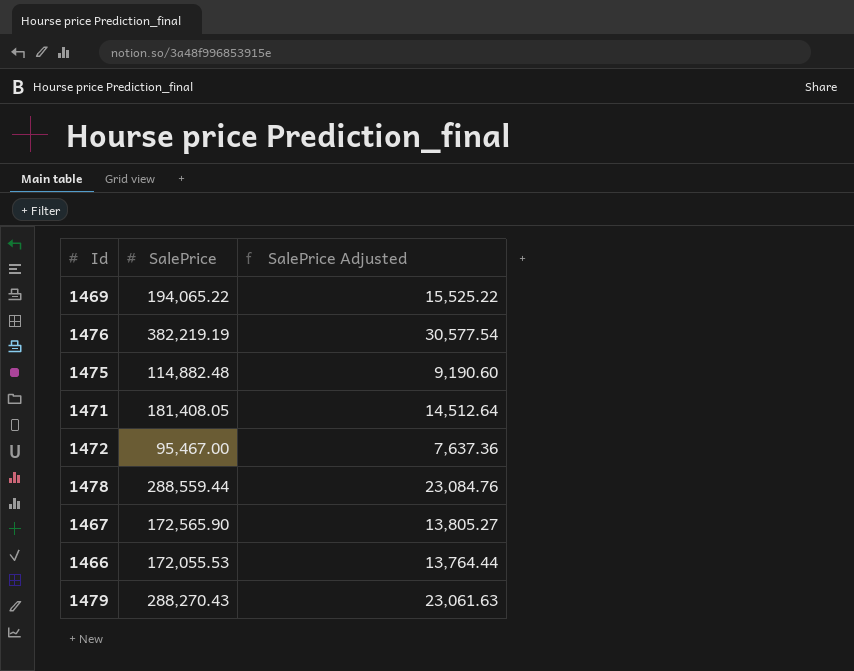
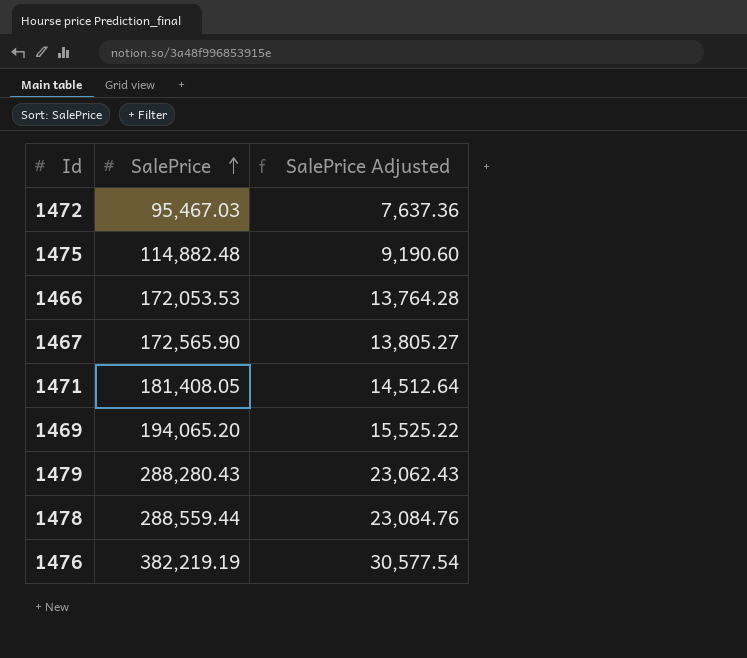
row order: none -> SalePrice ascending
1472 | SalePrice: 95,467.00 -> 95,467.03
1466 | SalePrice: 172,055.53 -> 172,053.53
1466 | SalePrice Adjusted: 13,764.44 -> 13,764.28
1469 | SalePrice: 194,065.22 -> 194,065.20
1479 | SalePrice: 288,270.43 -> 288,280.43
1479 | SalePrice Adjusted: 23,061.63 -> 23,062.43

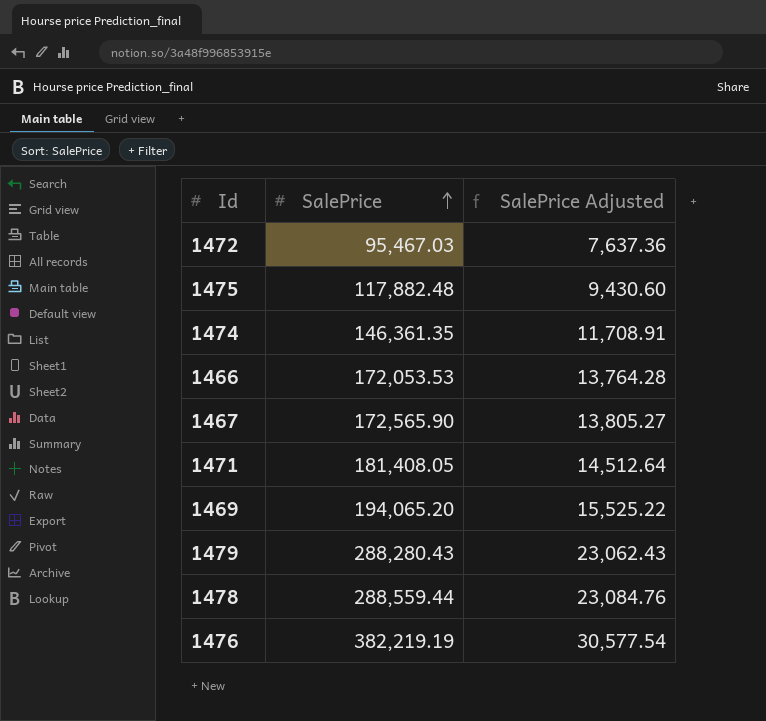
1475 | SalePrice: 114,882.48 -> 117,882.48
1475 | SalePrice Adjusted: 9,190.60 -> 9,430.60
row 1474: none -> 146,361.35 | 11,708.91

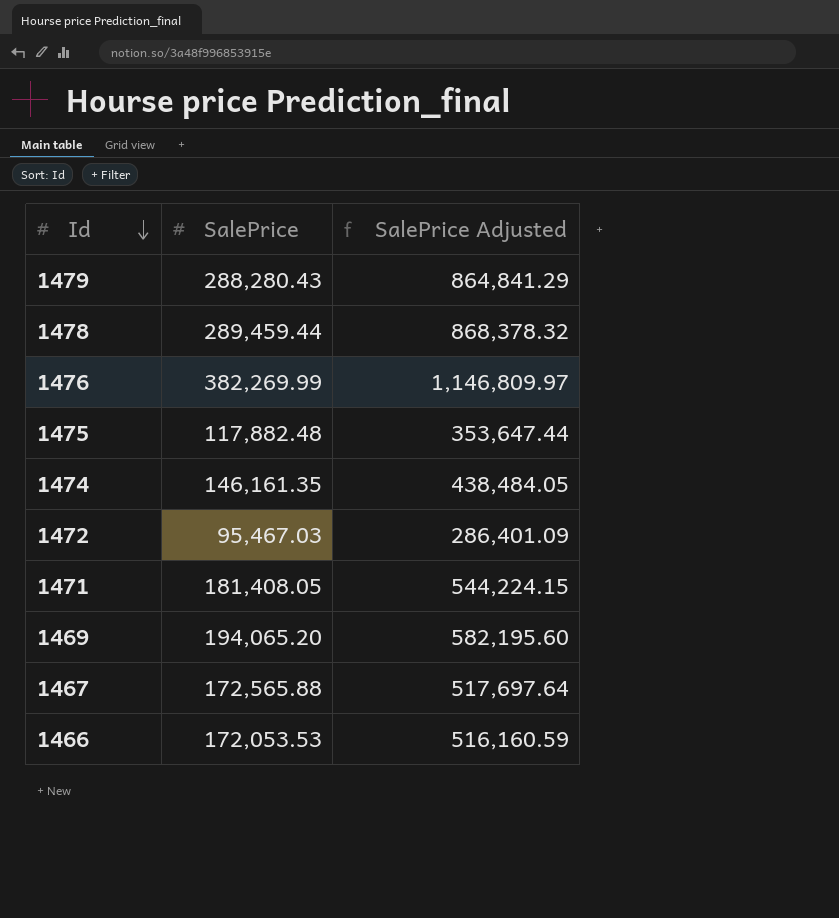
row order: SalePrice ascending -> Id descending
column SalePrice Adjusted | formula: [SalePrice] * 0.08 -> [SalePrice] * 3
1478 | SalePrice: 288,559.44 -> 289,459.44
1476 | SalePrice: 382,219.19 -> 382,269.99
1474 | SalePrice: 146,361.35 -> 146,161.35
1467 | SalePrice: 172,565.90 -> 172,565.88

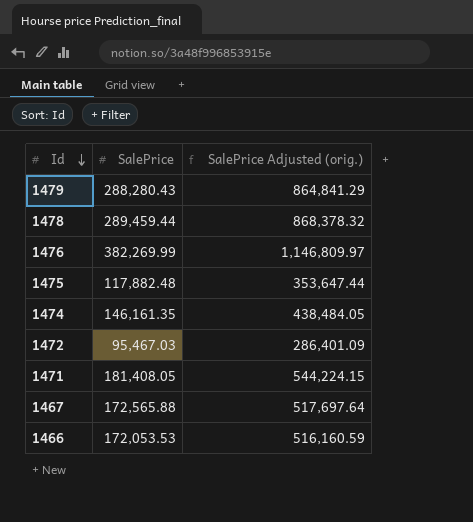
column name: SalePrice Adjusted -> SalePrice Adjusted (orig.)
row 1469: 194,065.20 | 582,195.60 -> none

